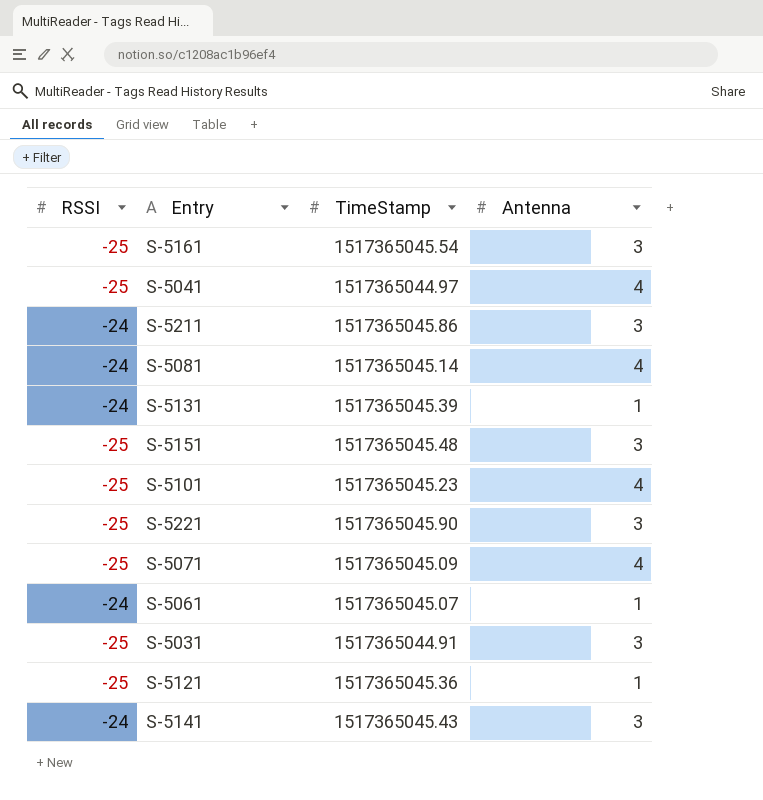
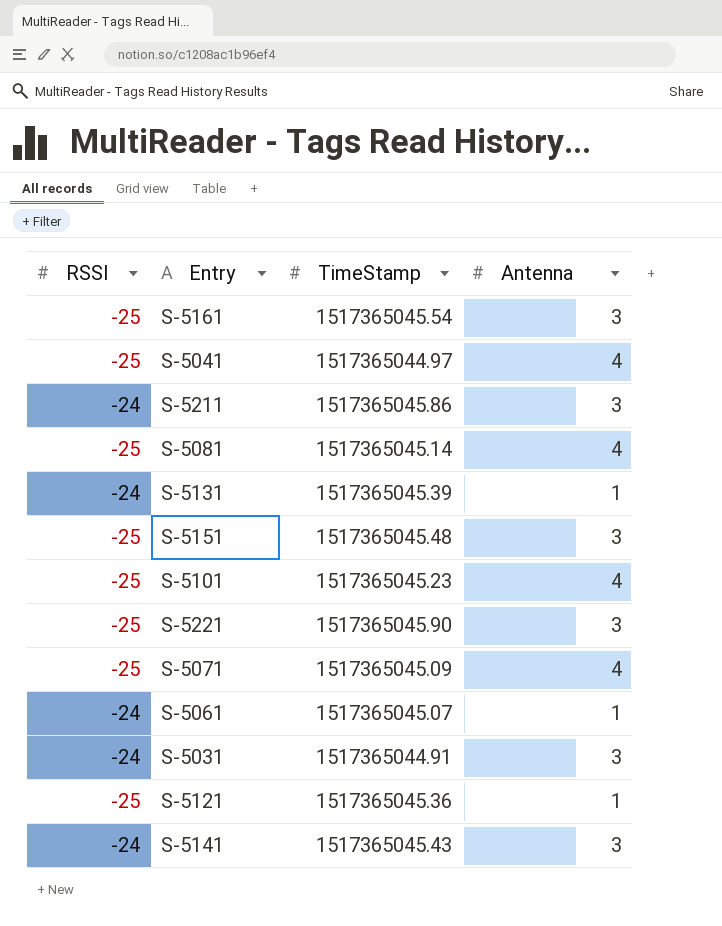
S-5081 | RSSI: -24 -> -25
S-5031 | RSSI: -25 -> -24

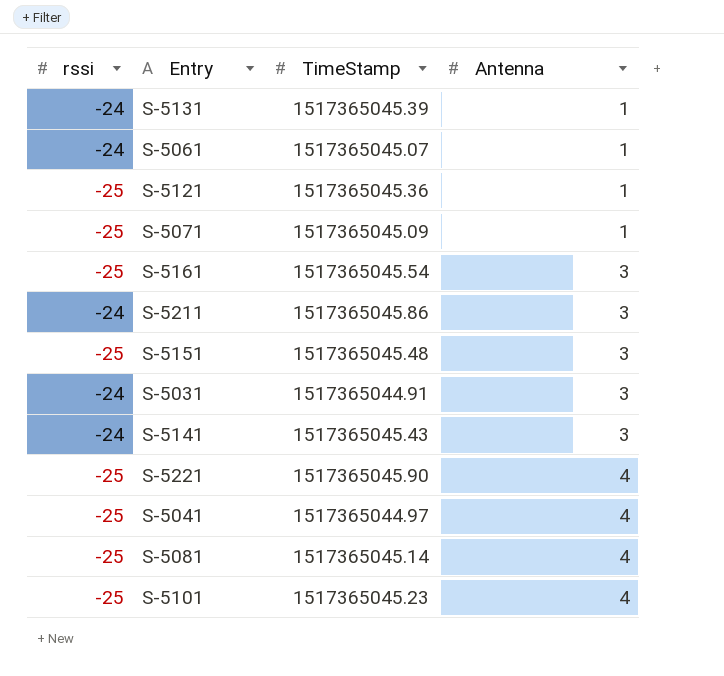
row order: none -> Antenna ascending
column name: RSSI -> rssi
S-5071 | Antenna: 4 -> 1
S-5221 | Antenna: 3 -> 4

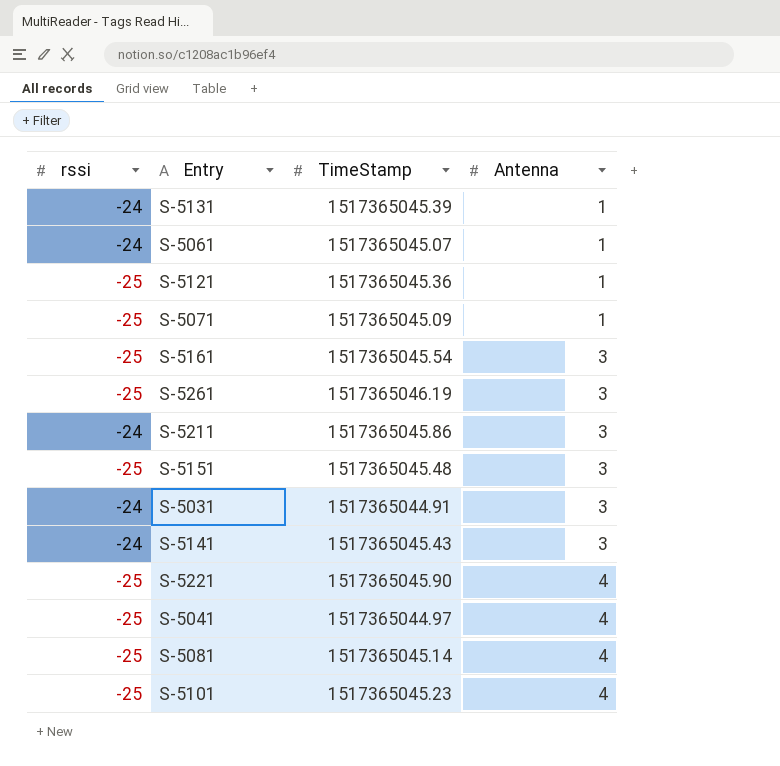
row S-5261: none -> -25 | 1517365046.19 | 3

